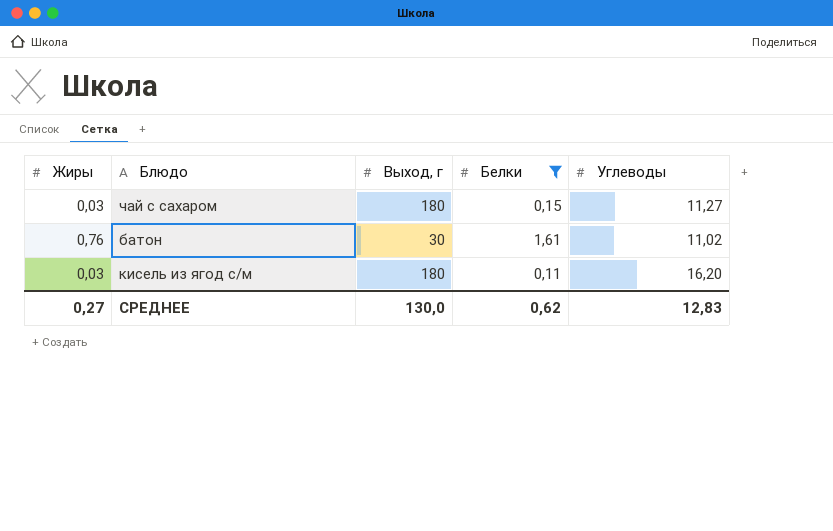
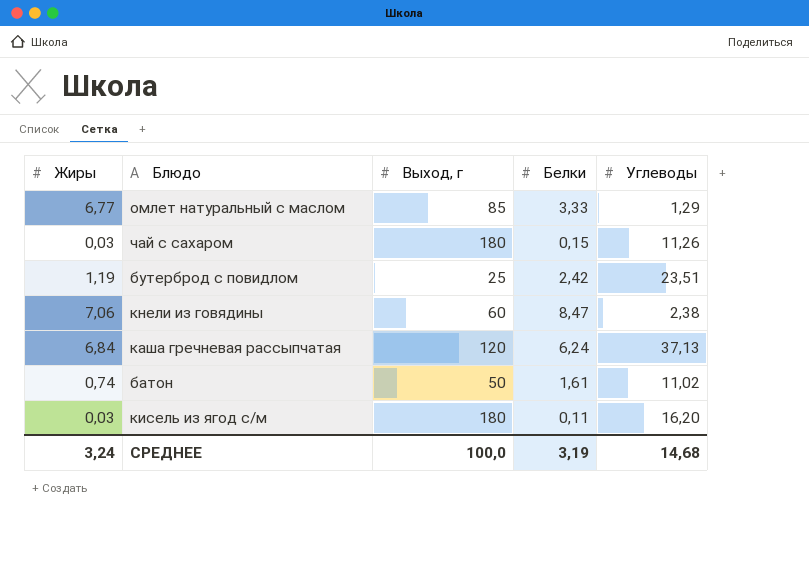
filter: Белки <= 1,61 -> none
чай с сахаром | Углеводы: 11,27 -> 11,26
батон | Жиры: 0,76 -> 0,74
батон | Выход, г: 30 -> 50
СРЕДНЕЕ | Жиры: 0,27 -> 3,24
СРЕДНЕЕ | Выход, г: 130,0 -> 100,0
СРЕДНЕЕ | Белки: 0,62 -> 3,19
СРЕДНЕЕ | Углеводы: 12,83 -> 14,68

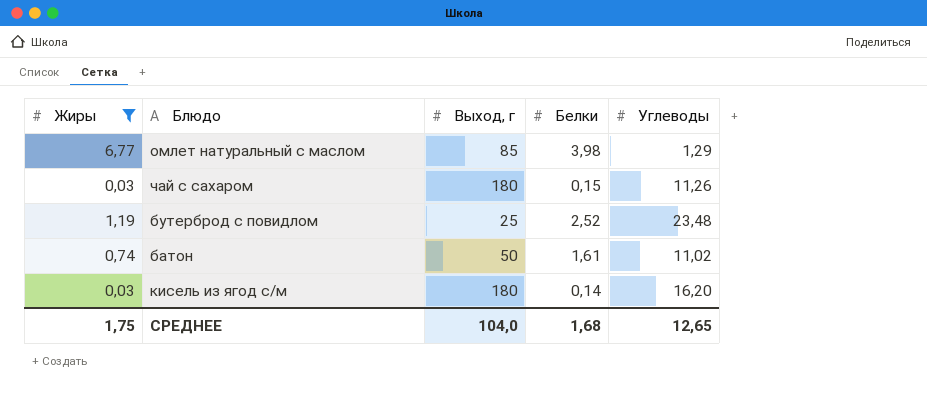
filter: none -> Жиры <= 6,77
омлет натуральный с маслом | Белки: 3,33 -> 3,98
бутерброд с повидлом | Белки: 2,42 -> 2,52
бутерброд с повидлом | Углеводы: 23,51 -> 23,48
кисель из ягод с/м | Белки: 0,11 -> 0,14
СРЕДНЕЕ | Жиры: 3,24 -> 1,75
СРЕДНЕЕ | Выход, г: 100,0 -> 104,0
СРЕДНЕЕ | Белки: 3,19 -> 1,68
СРЕДНЕЕ | Углеводы: 14,68 -> 12,65

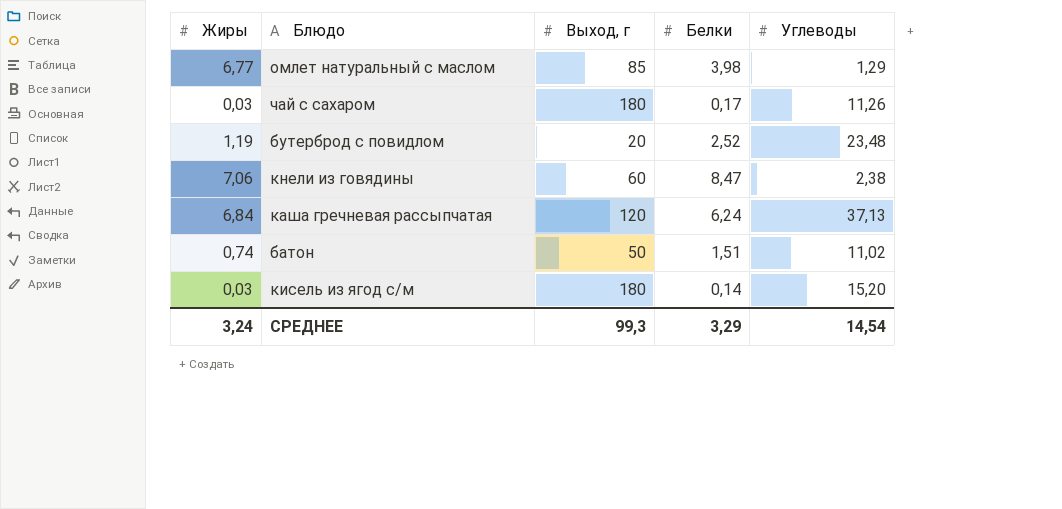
filter: Жиры <= 6,77 -> none
чай с сахаром | Белки: 0,15 -> 0,17
бутерброд с повидлом | Выход, г: 25 -> 20
батон | Белки: 1,61 -> 1,51
кисель из ягод с/м | Углеводы: 16,20 -> 15,20
СРЕДНЕЕ | Жиры: 1,75 -> 3,24
СРЕДНЕЕ | Выход, г: 104,0 -> 99,3
СРЕДНЕЕ | Белки: 1,68 -> 3,29
СРЕДНЕЕ | Углеводы: 12,65 -> 14,54

